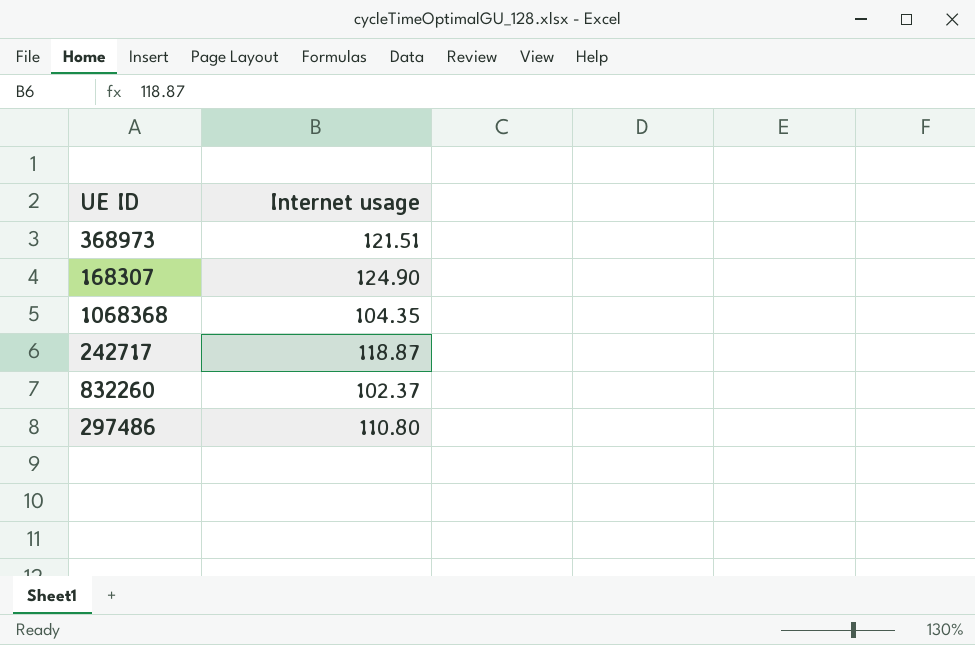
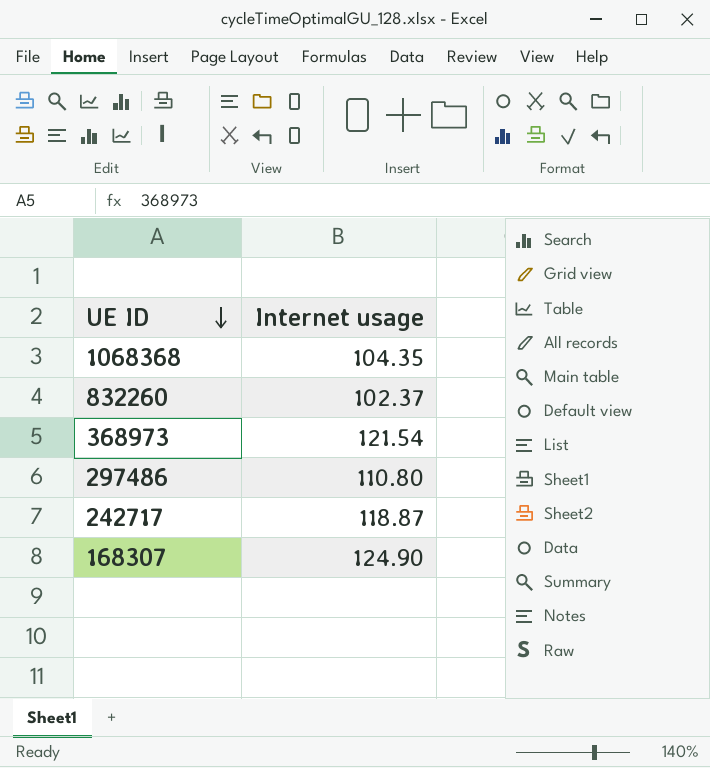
row order: none -> UE ID descending
368973 | Internet usage: 121.51 -> 121.54

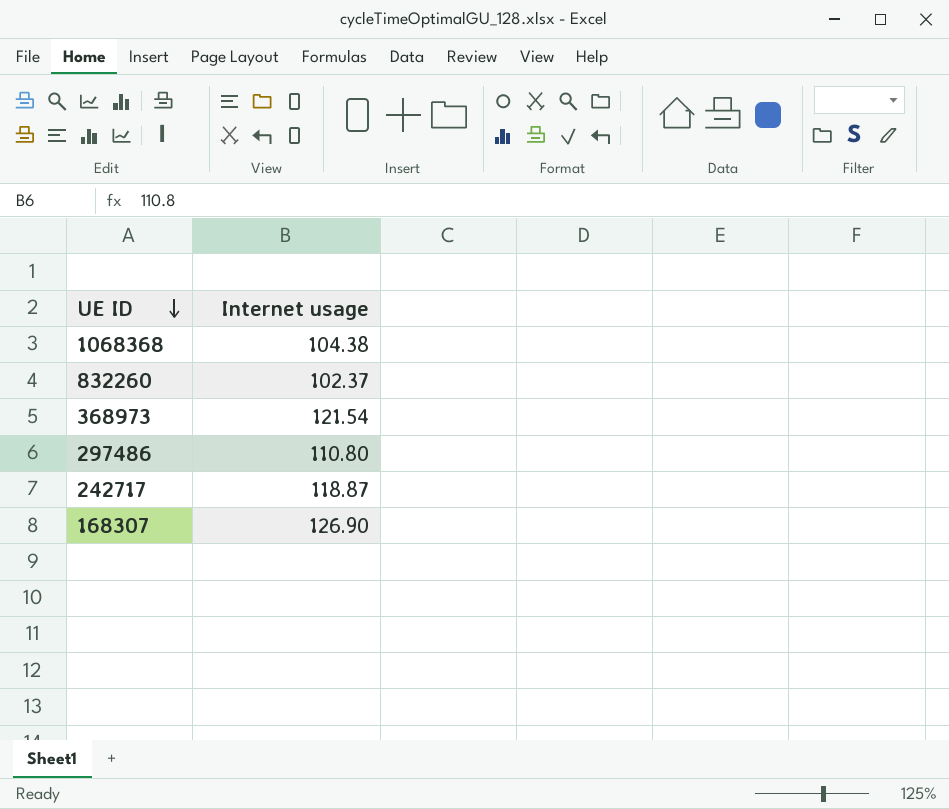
1068368 | Internet usage: 104.35 -> 104.38
168307 | Internet usage: 124.90 -> 126.90

